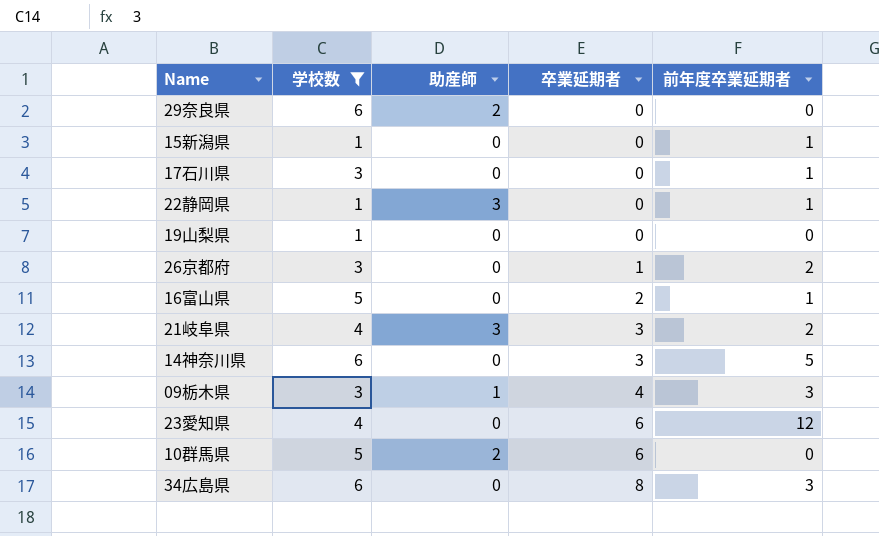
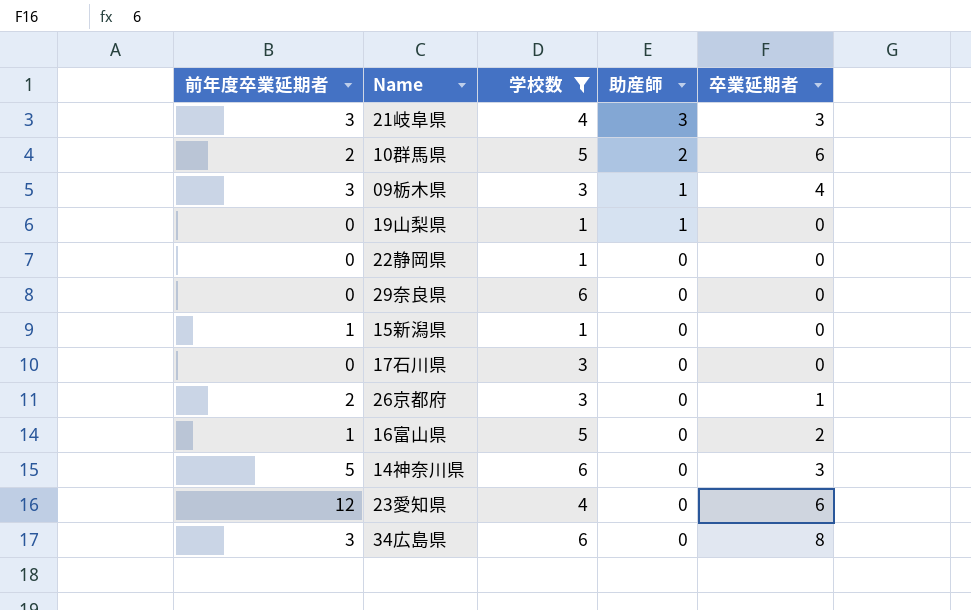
row order: 卒業延期者 ascending -> 助産師 descending
column 前年度卒業延期者 | position: 5 -> 1
21岐阜県 | 前年度卒業延期者: 2 -> 3
10群馬県 | 前年度卒業延期者: 0 -> 2
19山梨県 | 助産師: 0 -> 1
22静岡県 | 前年度卒業延期者: 1 -> 0
22静岡県 | 助産師: 3 -> 0
29奈良県 | 助産師: 2 -> 0
17石川県 | 前年度卒業延期者: 1 -> 0

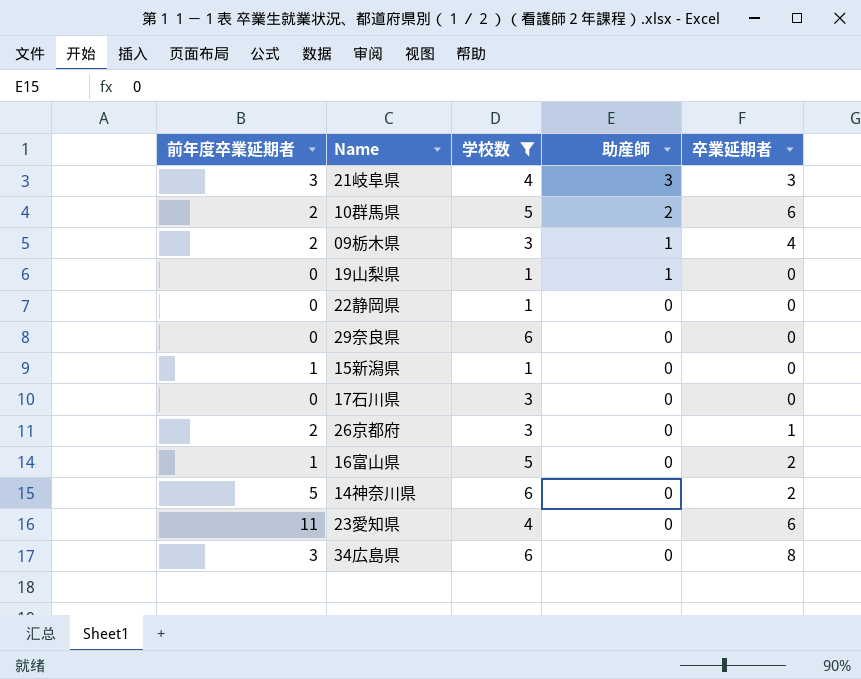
09栃木県 | 前年度卒業延期者: 3 -> 2
14神奈川県 | 卒業延期者: 3 -> 2
23愛知県 | 前年度卒業延期者: 12 -> 11

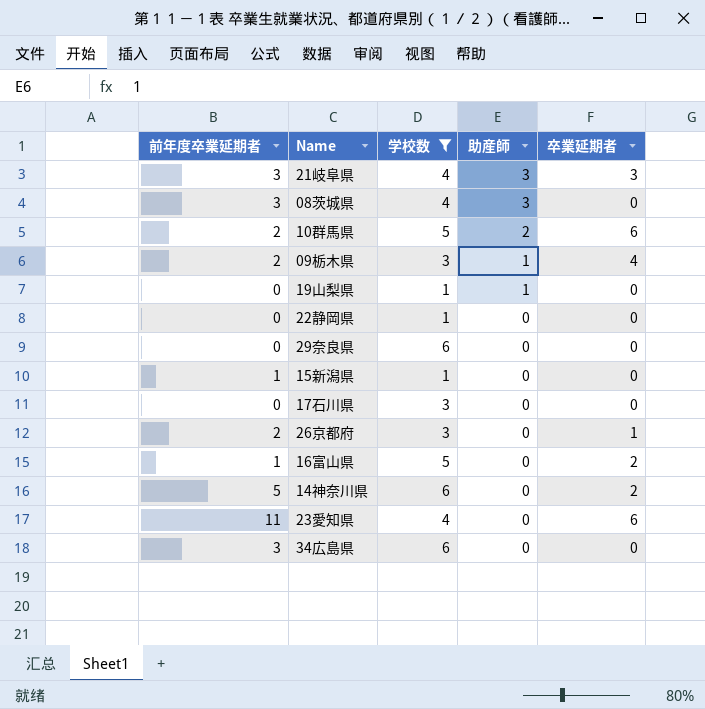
row 08茨城県: none -> 3 | 4 | 3 | 0
34広島県 | 卒業延期者: 8 -> 0

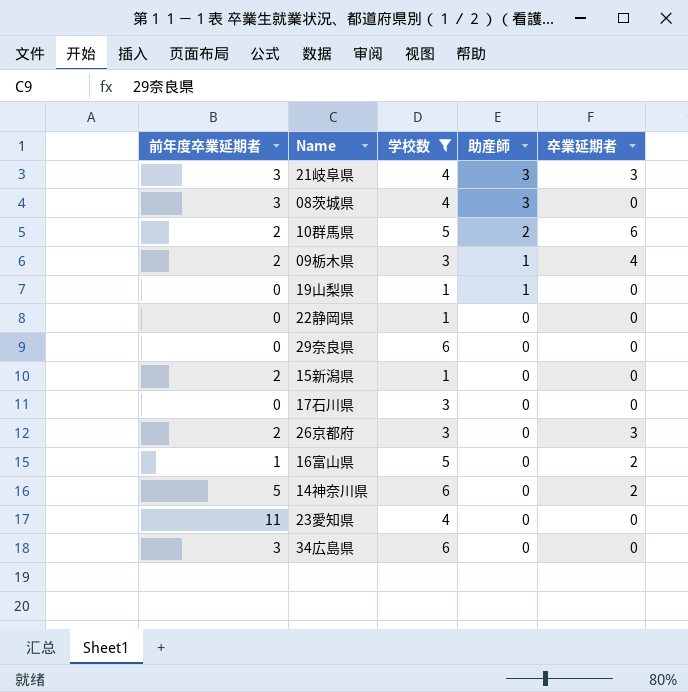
15新潟県 | 前年度卒業延期者: 1 -> 2
26京都府 | 卒業延期者: 1 -> 3
23愛知県 | 卒業延期者: 6 -> 0

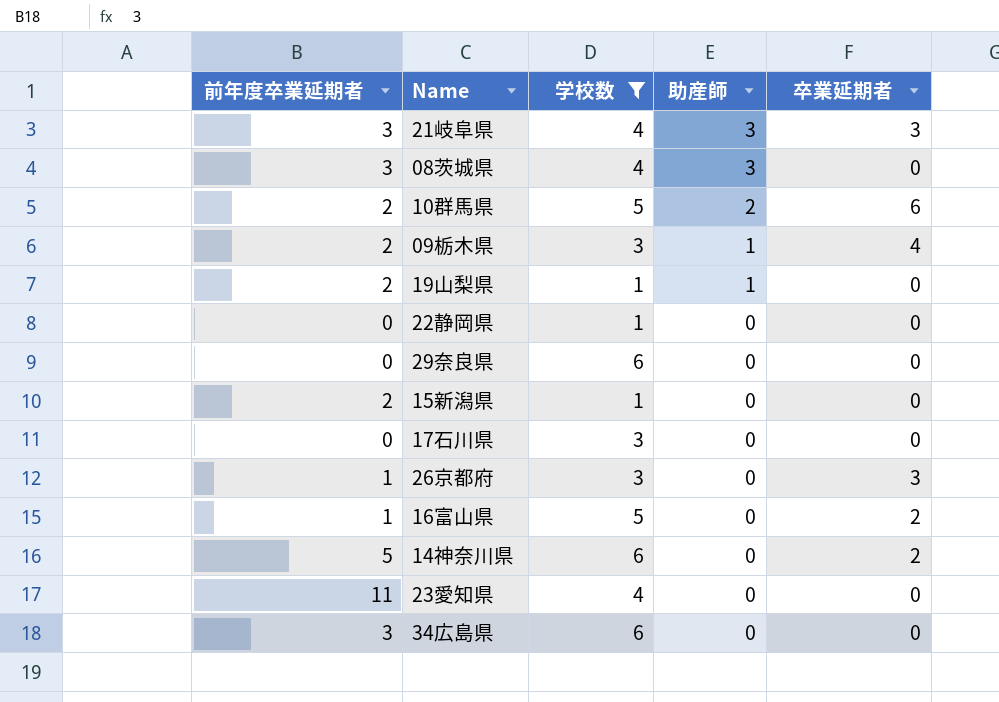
19山梨県 | 前年度卒業延期者: 0 -> 2
26京都府 | 前年度卒業延期者: 2 -> 1

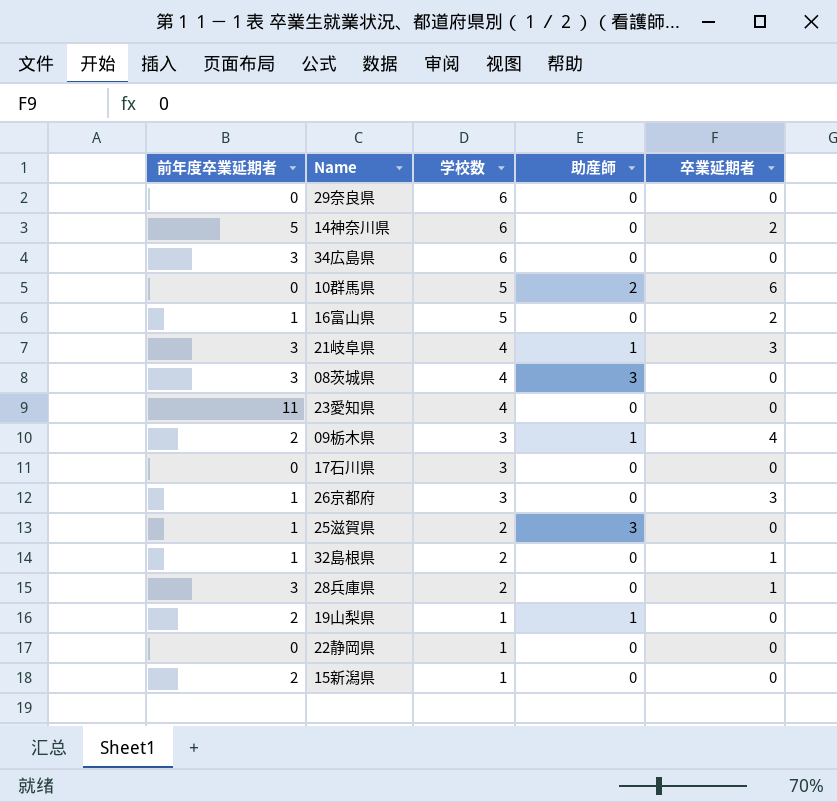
filter: 学校数 != 2 -> none
row order: 助産師 descending -> 学校数 descending
10群馬県 | 前年度卒業延期者: 2 -> 0
21岐阜県 | 助産師: 3 -> 1

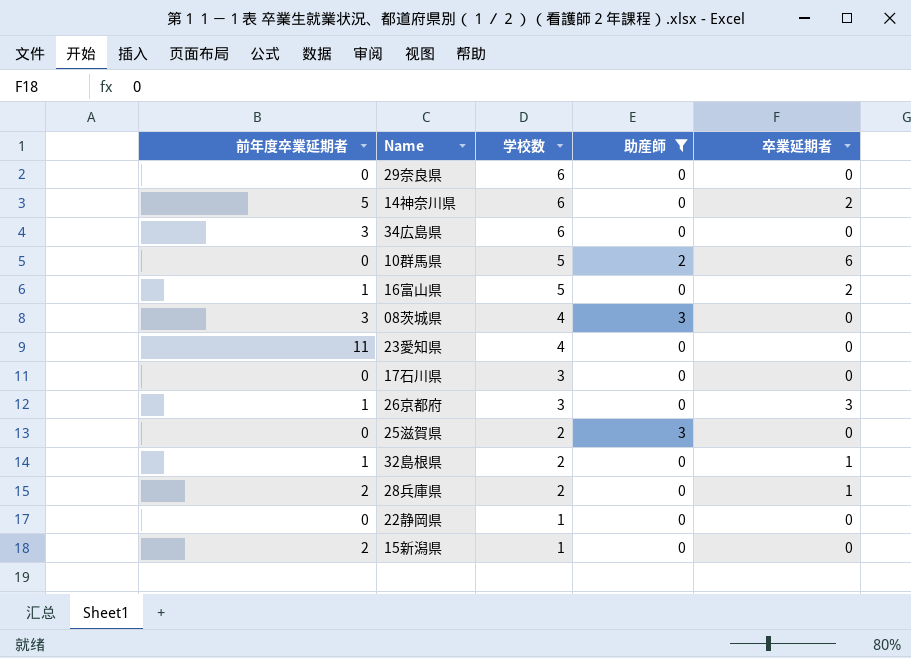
filter: none -> 助産師 != 1
25滋賀県 | 前年度卒業延期者: 1 -> 0
28兵庫県 | 前年度卒業延期者: 3 -> 2

